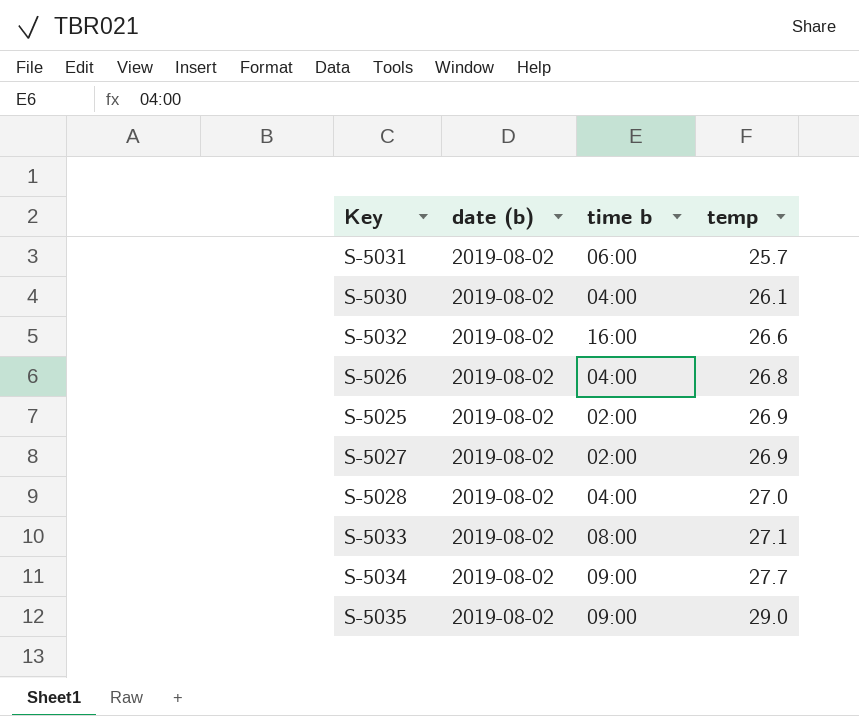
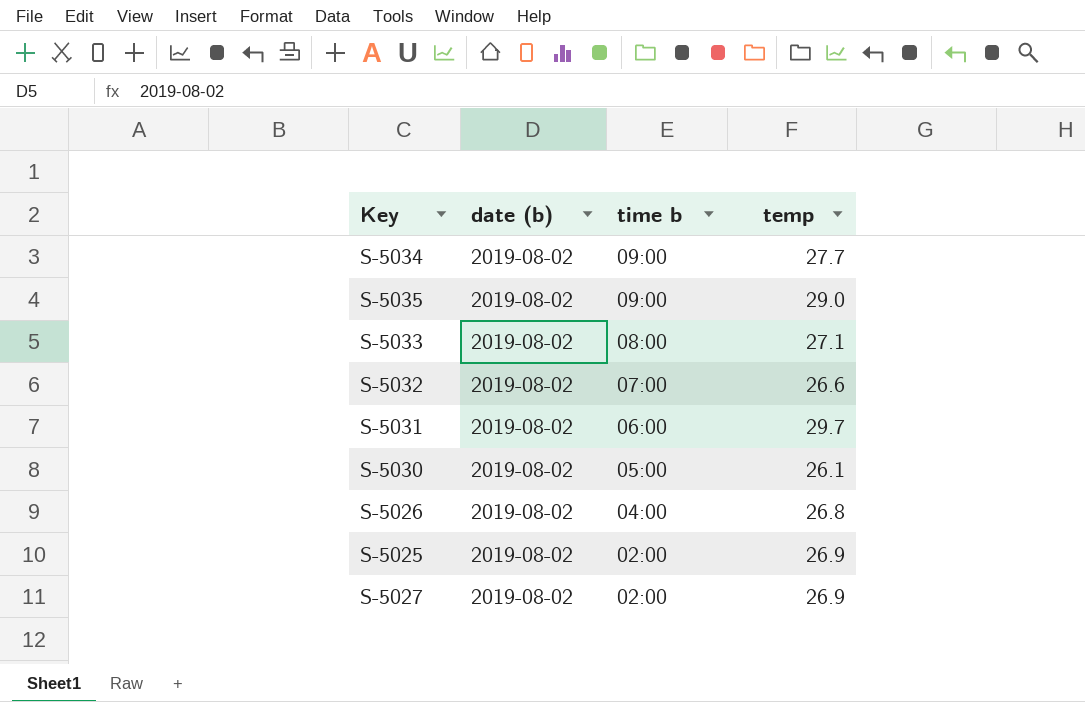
row order: temp ascending -> time b descending
row S-5028: 2019-08-02 | 04:00 | 27.0 -> none
S-5032 | time b: 16:00 -> 07:00
S-5031 | temp: 25.7 -> 29.7
S-5030 | time b: 04:00 -> 05:00

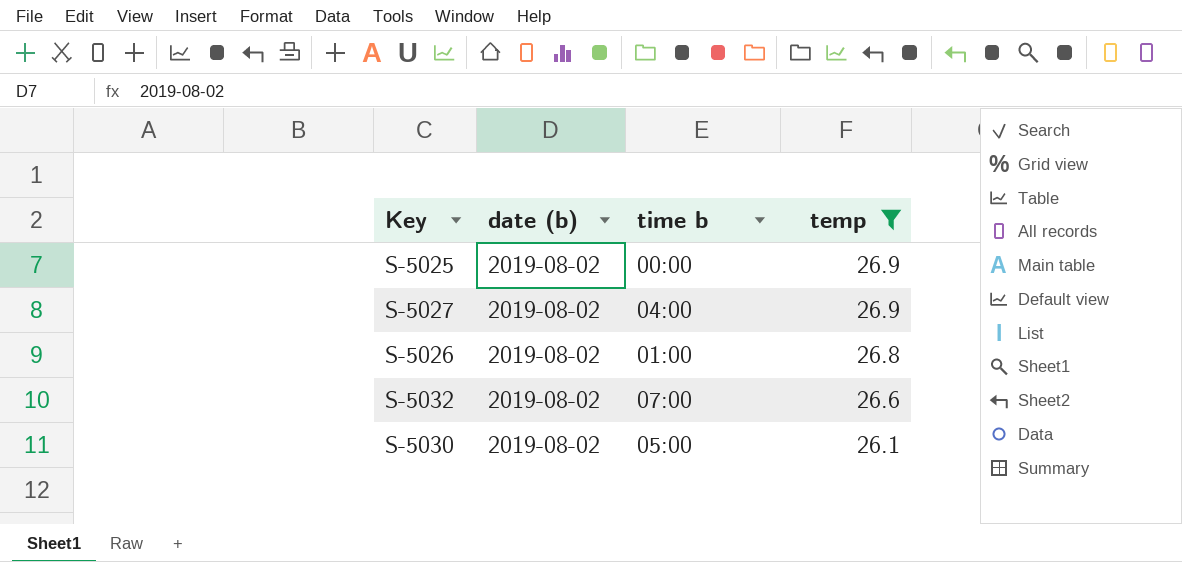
filter: none -> temp <= 26.9
row order: time b descending -> temp descending
S-5025 | time b: 02:00 -> 00:00
S-5027 | time b: 02:00 -> 04:00
S-5026 | time b: 04:00 -> 01:00

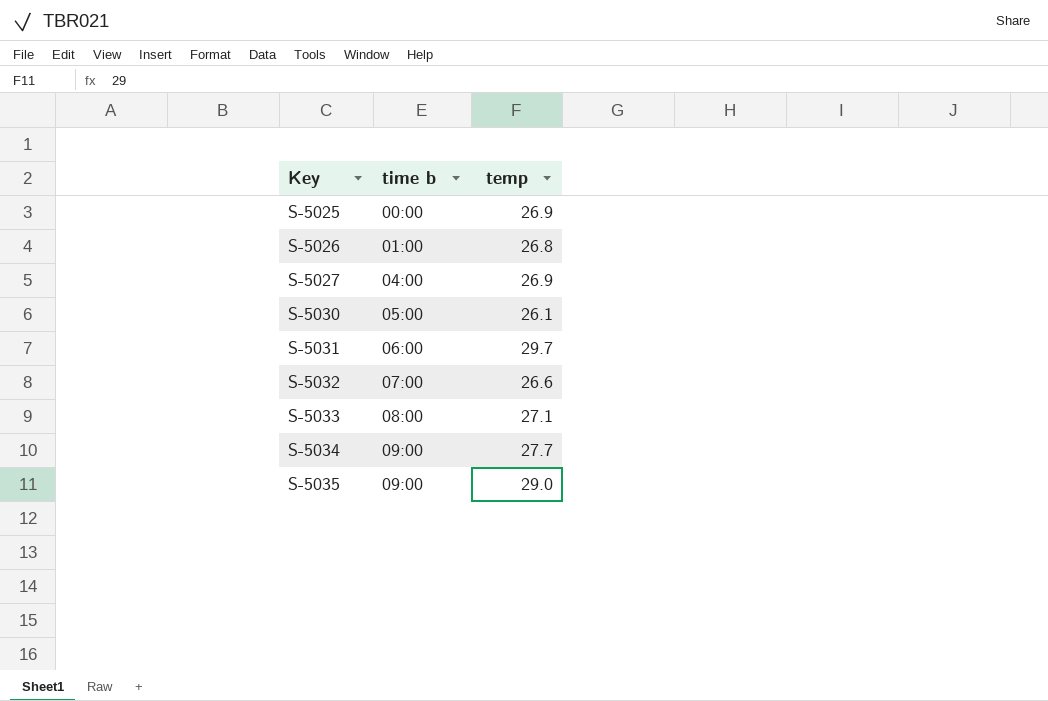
filter: temp <= 26.9 -> none
row order: temp descending -> Key ascending
column date (b) | position: 2 -> none

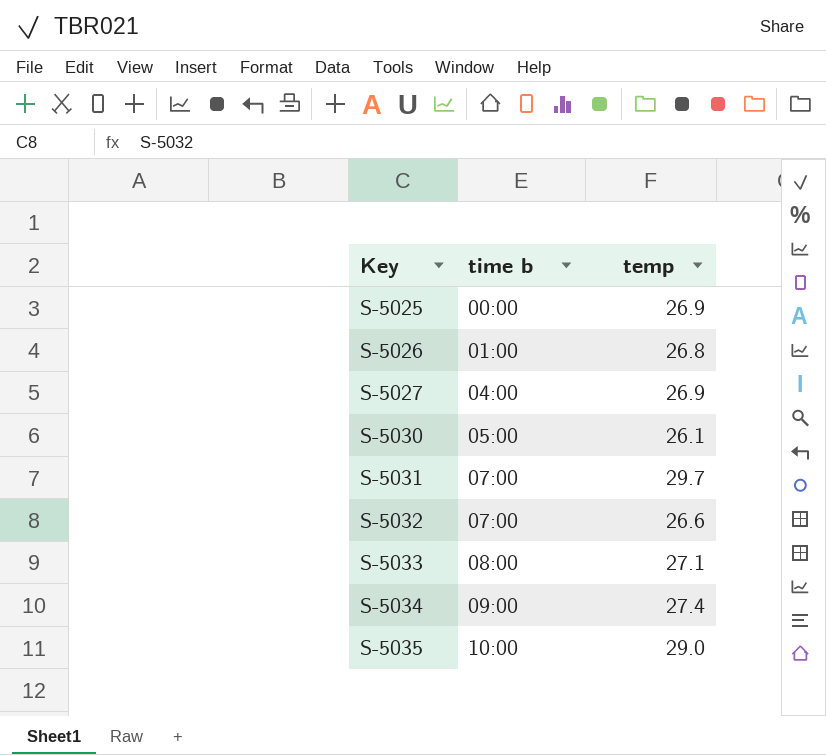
S-5031 | time b: 06:00 -> 07:00
S-5034 | temp: 27.7 -> 27.4
S-5035 | time b: 09:00 -> 10:00

